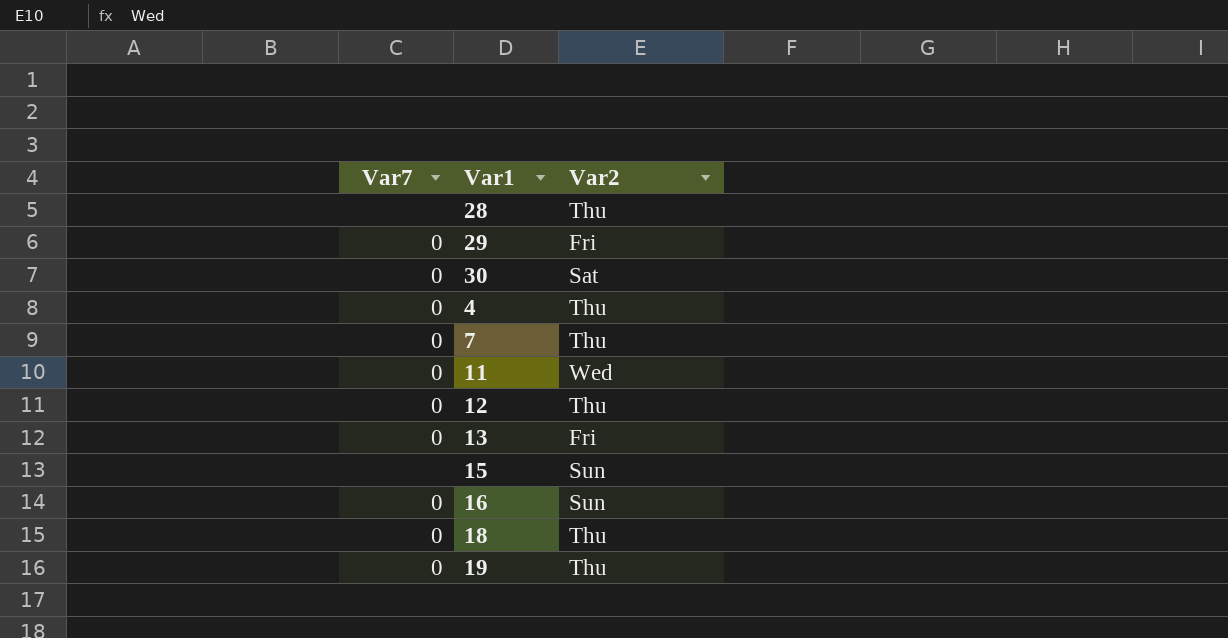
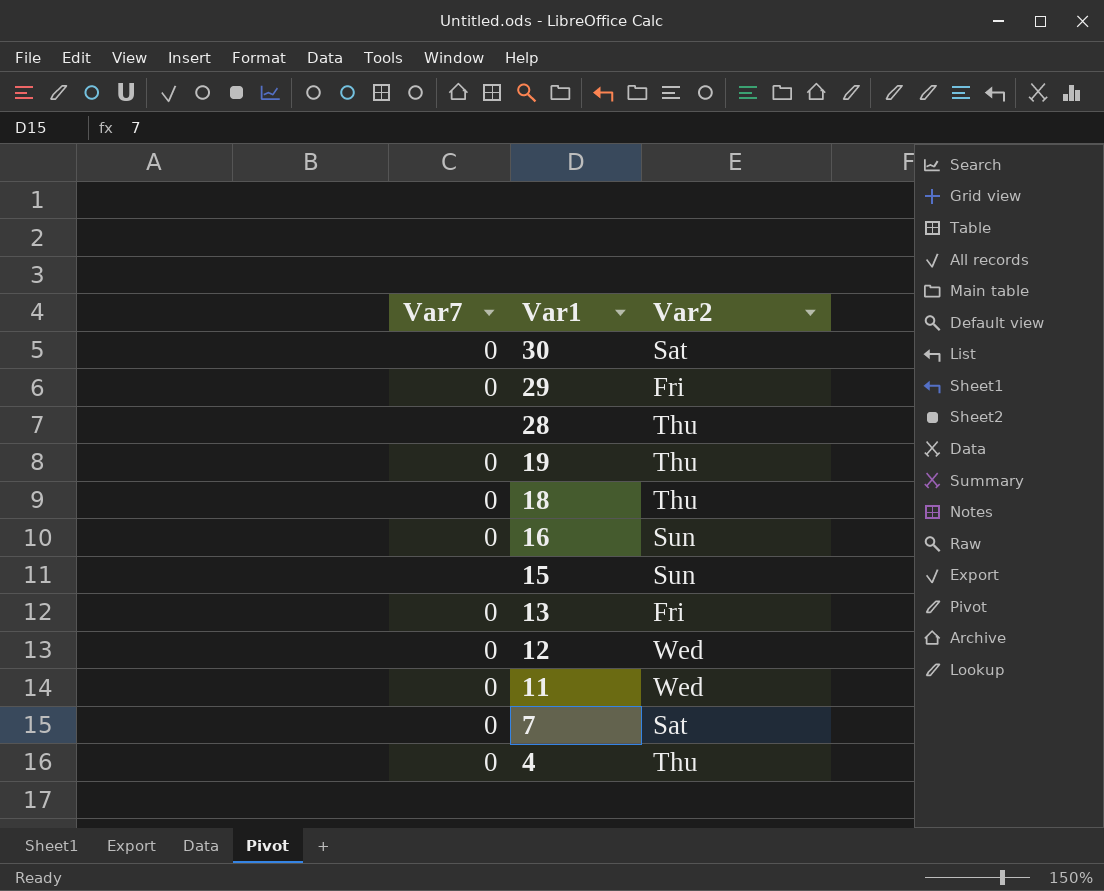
row order: none -> Var1 descending
12 | Var2: Thu -> Wed
7 | Var2: Thu -> Sat

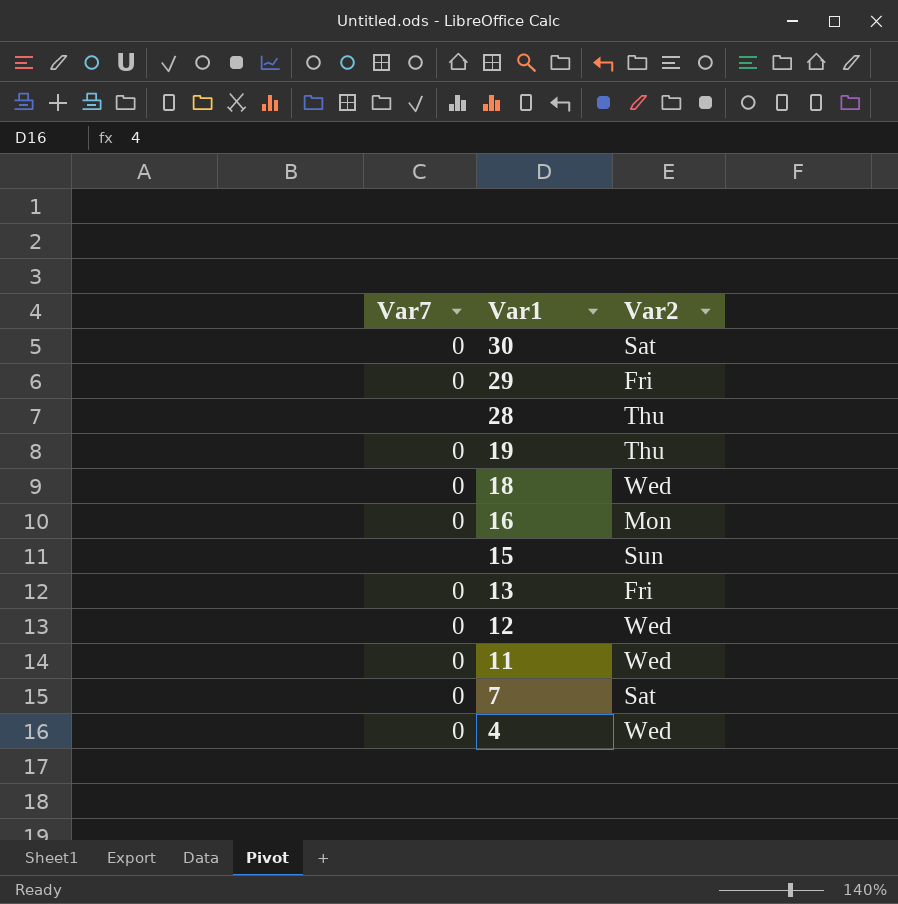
18 | Var2: Thu -> Wed
16 | Var2: Sun -> Mon
4 | Var2: Thu -> Wed

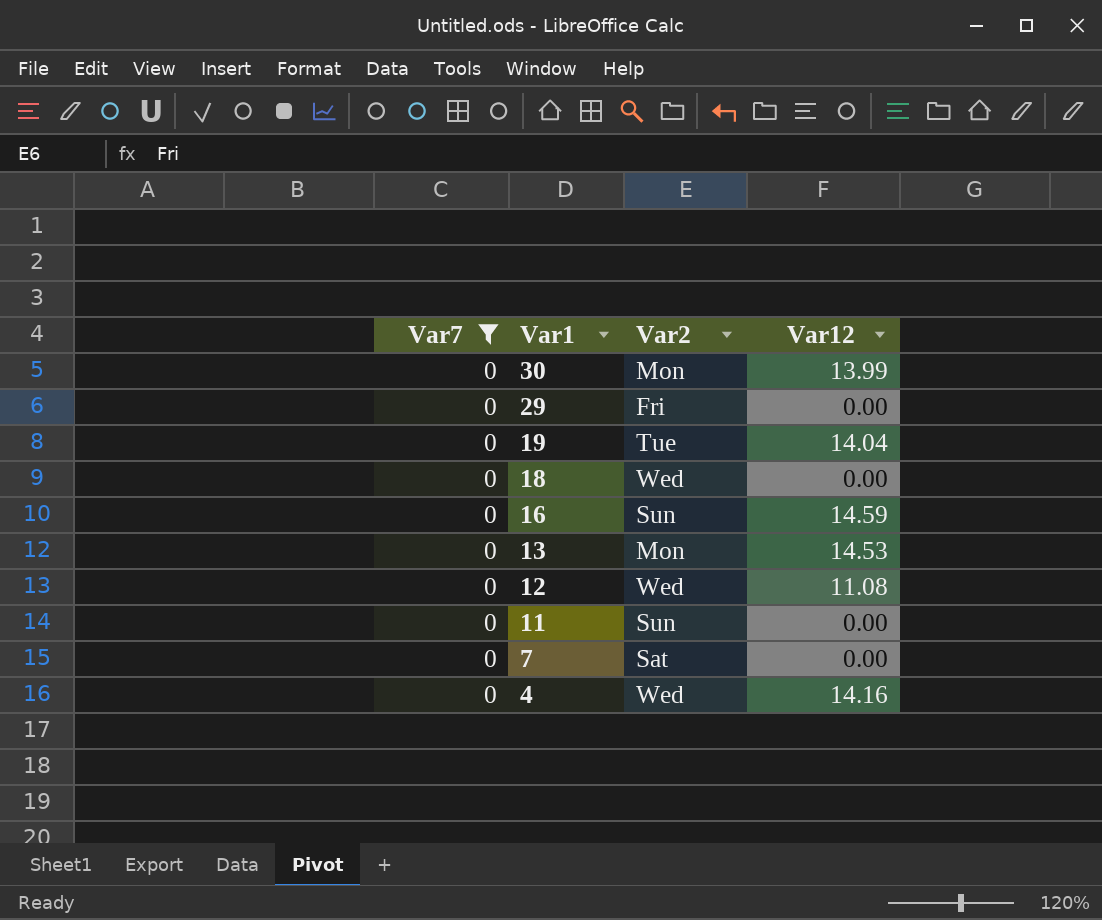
filter: none -> Var7 = 0
column Var12 | position: none -> 4
30 | Var2: Sat -> Mon
19 | Var2: Thu -> Tue
16 | Var2: Mon -> Sun
13 | Var2: Fri -> Mon
11 | Var2: Wed -> Sun

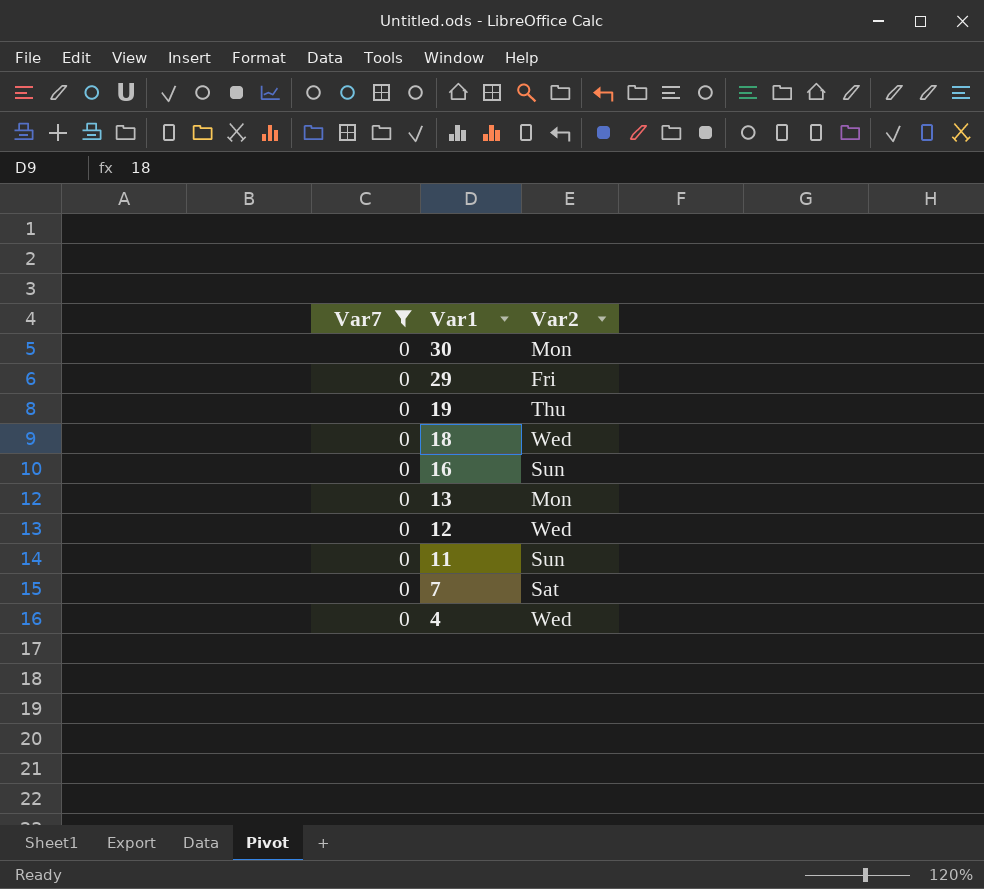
column Var12 | position: 4 -> none
19 | Var2: Tue -> Thu

